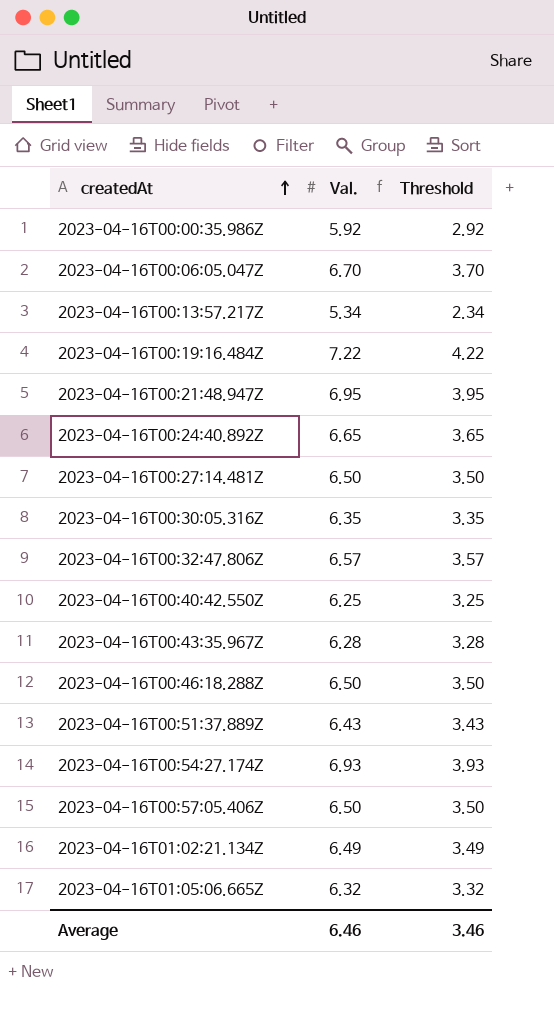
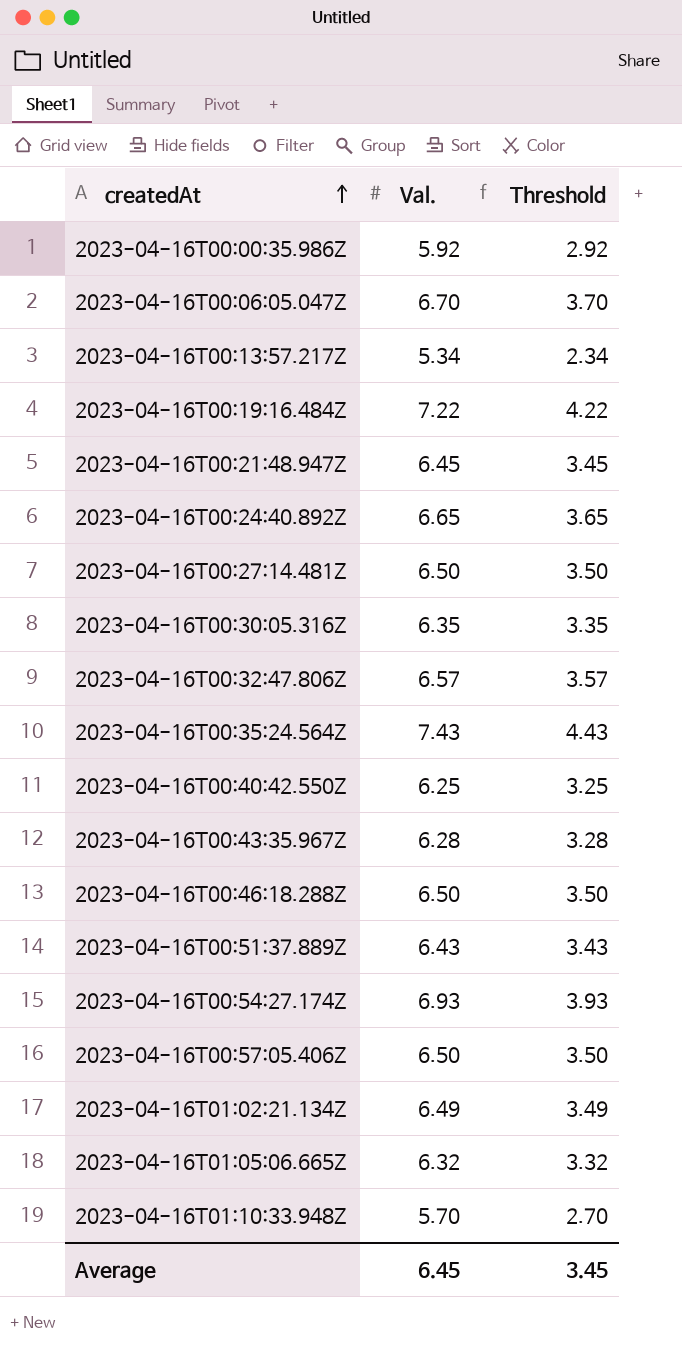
2023-04-16T00:21:48.947Z | Val.: 6.95 -> 6.45
2023-04-16T00:21:48.947Z | Threshold: 3.95 -> 3.45
row 2023-04-16T00:35:24.564Z: none -> 7.43 | 4.43
row 2023-04-16T01:10:33.948Z: none -> 5.70 | 2.70
Average | Val.: 6.46 -> 6.45
Average | Threshold: 3.46 -> 3.45

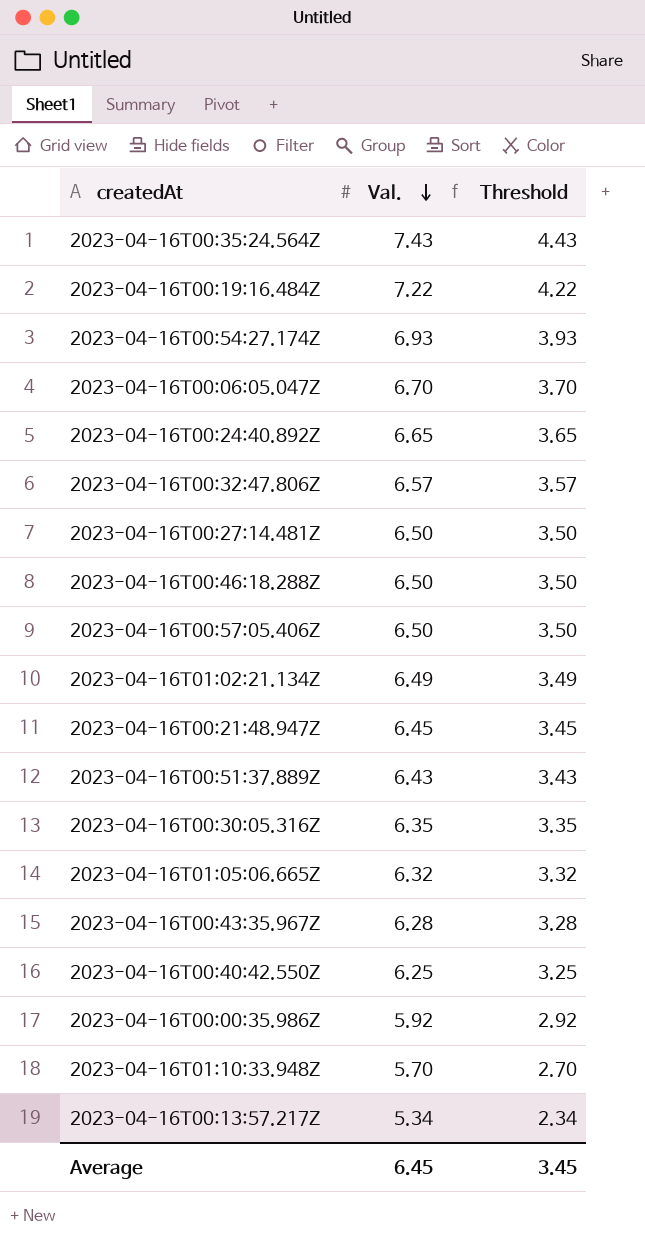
row order: createdAt ascending -> Val. descending

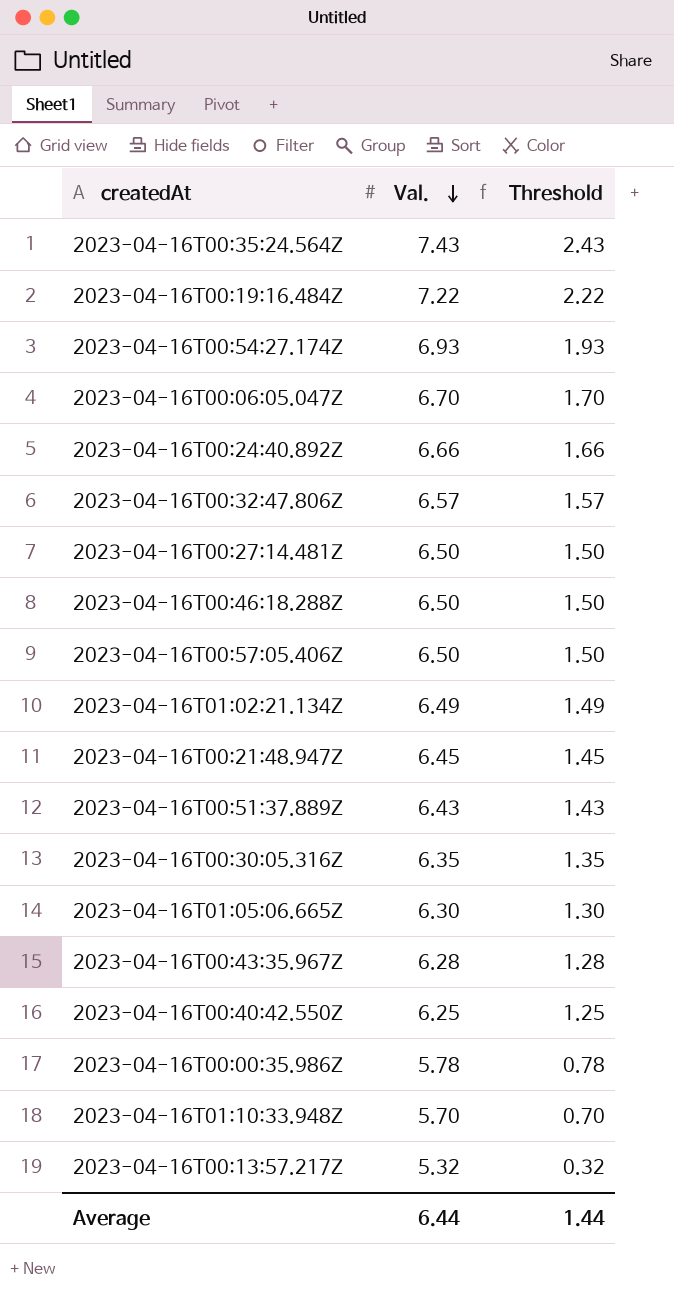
column Threshold | formula: [Val.] - 3 -> [Val.] - 5
2023-04-16T00:24:40.892Z | Val.: 6.65 -> 6.66
2023-04-16T01:05:06.665Z | Val.: 6.32 -> 6.30
2023-04-16T00:00:35.986Z | Val.: 5.92 -> 5.78
2023-04-16T00:13:57.217Z | Val.: 5.34 -> 5.32
Average | Val.: 6.45 -> 6.44
Average | Threshold: 3.45 -> 1.44

